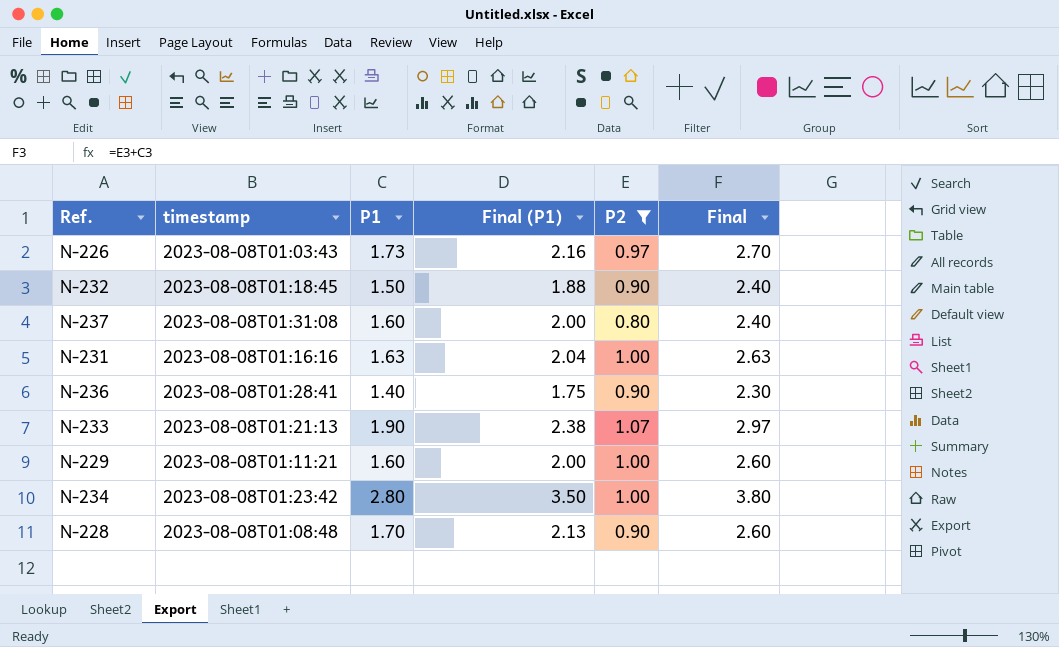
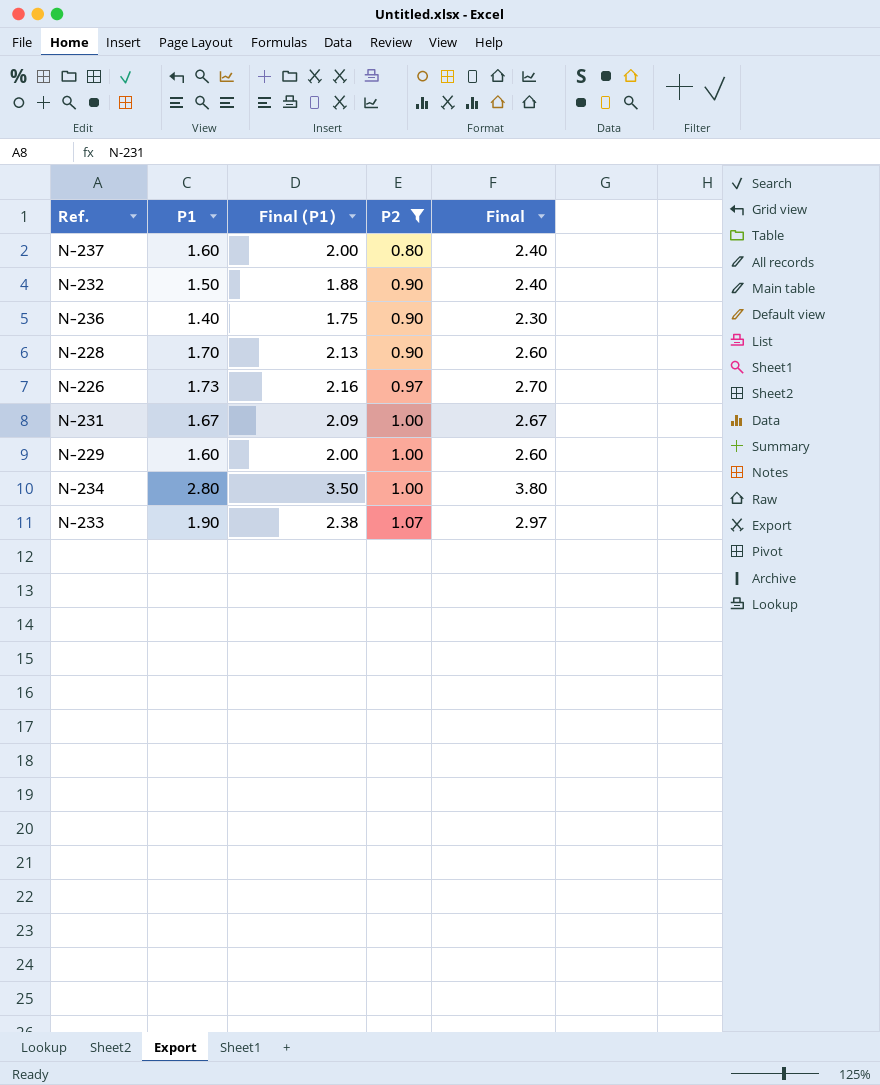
row order: none -> P2 ascending
column timestamp | position: 2 -> none
N-231 | P1: 1.63 -> 1.67
N-231 | Final (P1): 2.04 -> 2.09
N-231 | Final: 2.63 -> 2.67

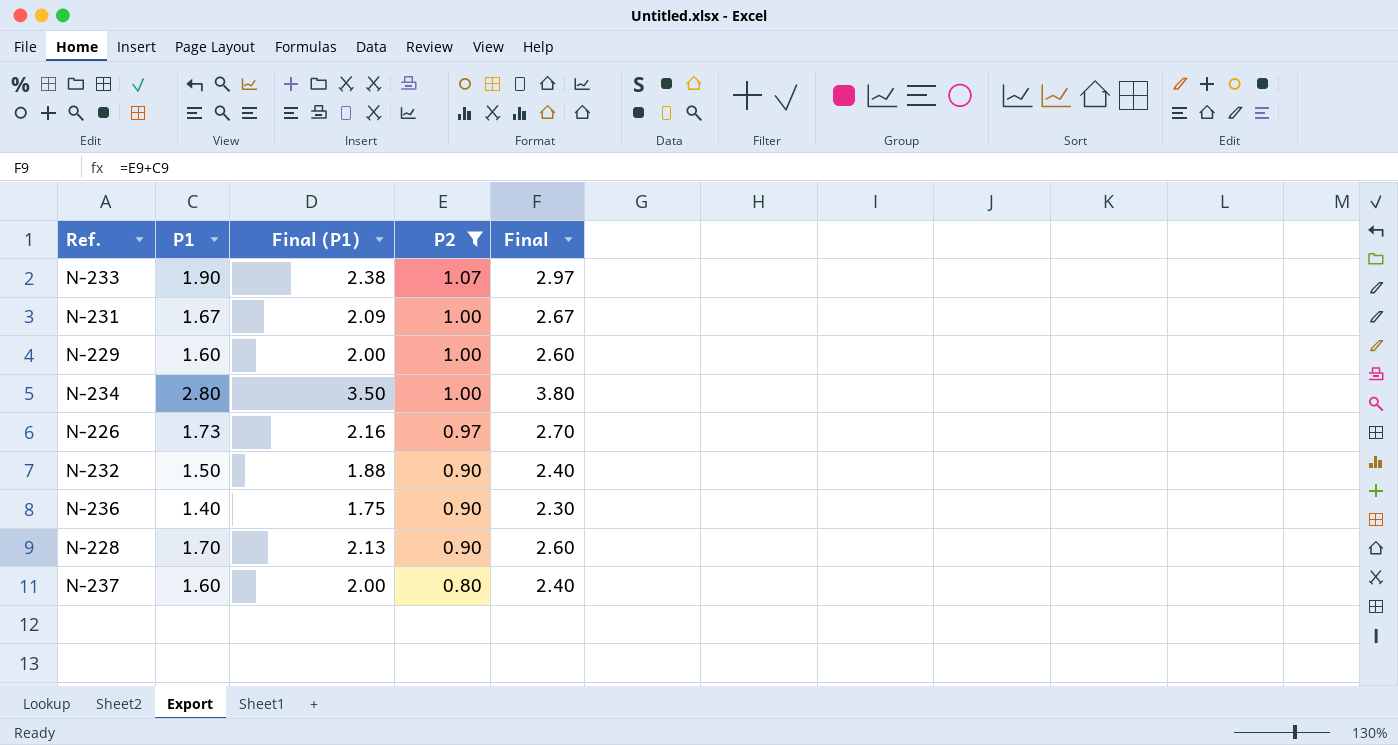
row order: P2 ascending -> P2 descending

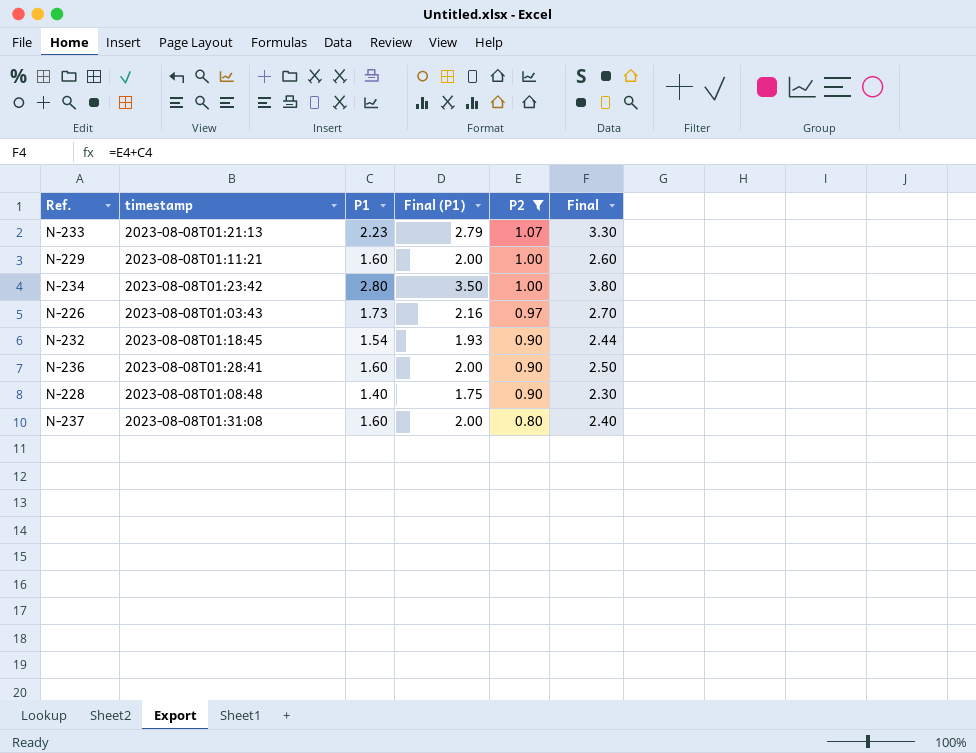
column timestamp | position: none -> 2
row N-231: 1.67 | 2.09 | 1.00 | 2.67 -> none
N-233 | P1: 1.90 -> 2.23
N-233 | Final (P1): 2.38 -> 2.79
N-233 | Final: 2.97 -> 3.30
N-232 | P1: 1.50 -> 1.54
N-232 | Final (P1): 1.88 -> 1.93
N-232 | Final: 2.40 -> 2.44
N-236 | P1: 1.40 -> 1.60
N-236 | Final (P1): 1.75 -> 2.00
N-236 | Final: 2.30 -> 2.50
N-228 | P1: 1.70 -> 1.40
N-228 | Final (P1): 2.13 -> 1.75
N-228 | Final: 2.60 -> 2.30

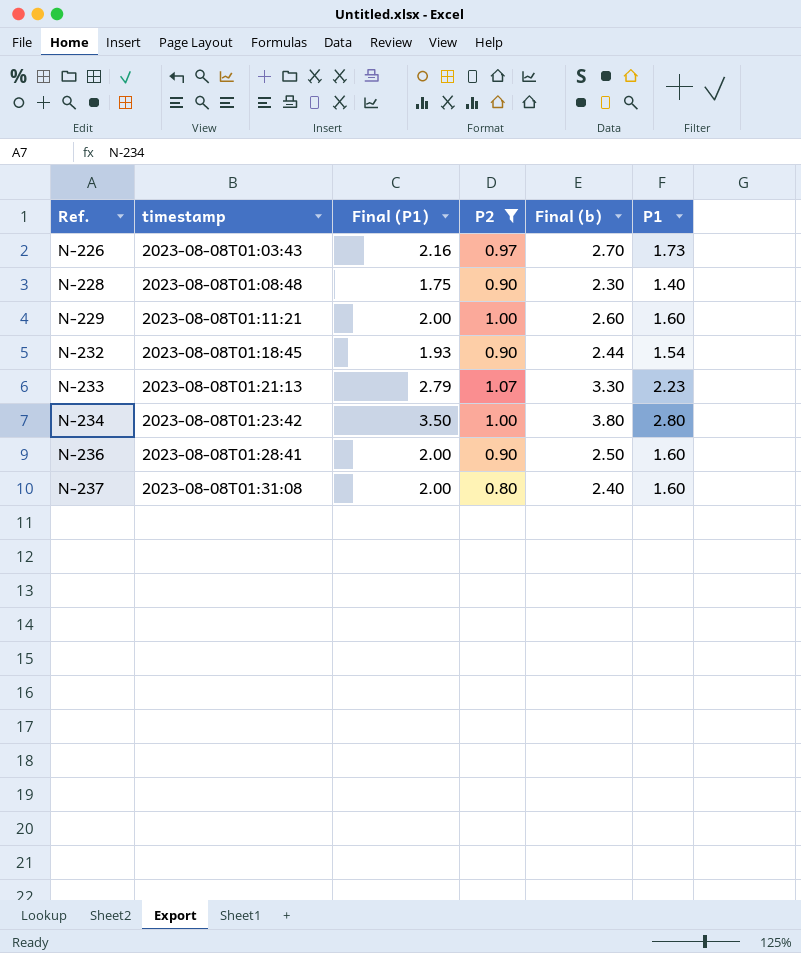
row order: P2 descending -> Ref. ascending
column name: Final -> Final (b)
column P1 | position: 3 -> 6

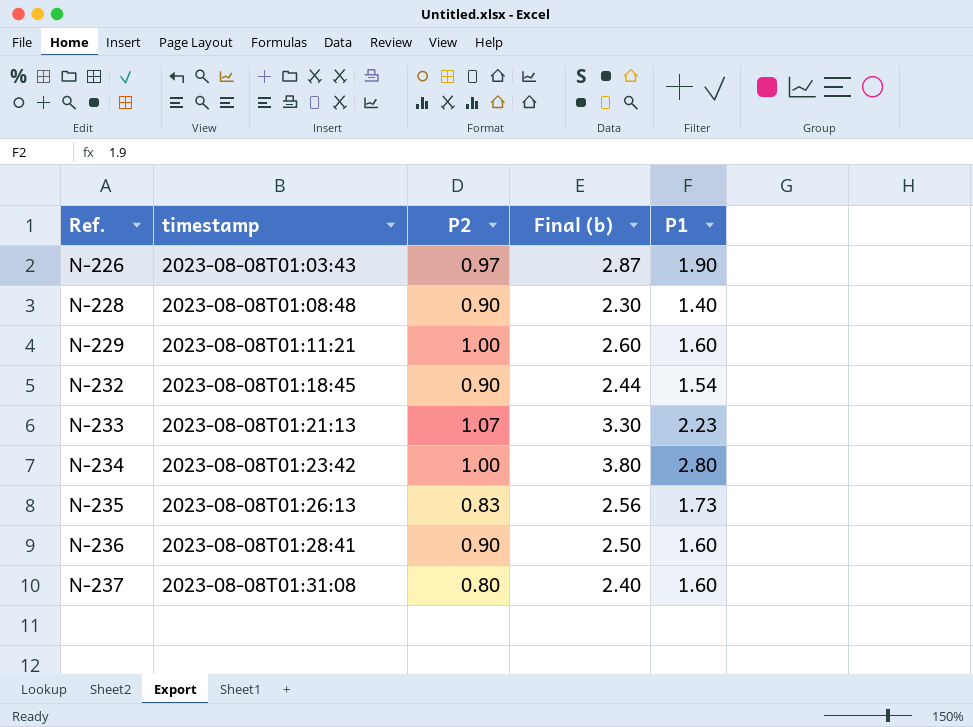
filter: P2 != 0.83 -> none
column Final (P1) | formula: [P1] * 1.25 -> none
N-226 | Final (b): 2.70 -> 2.87
N-226 | P1: 1.73 -> 1.90

